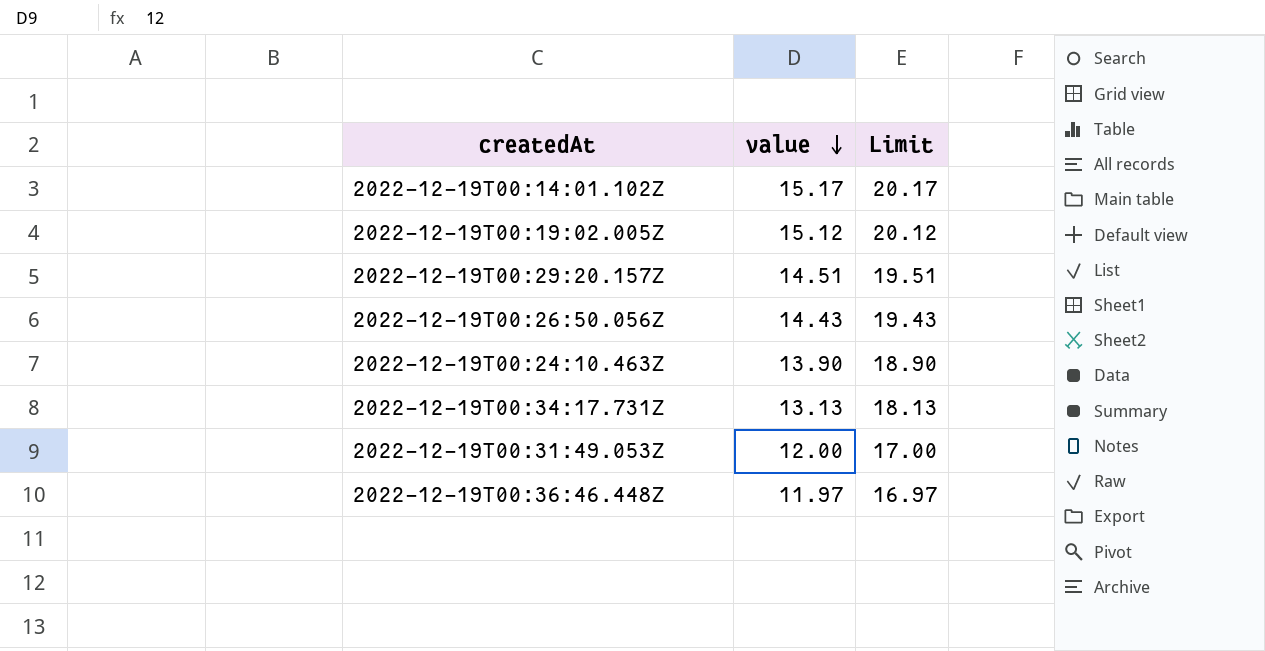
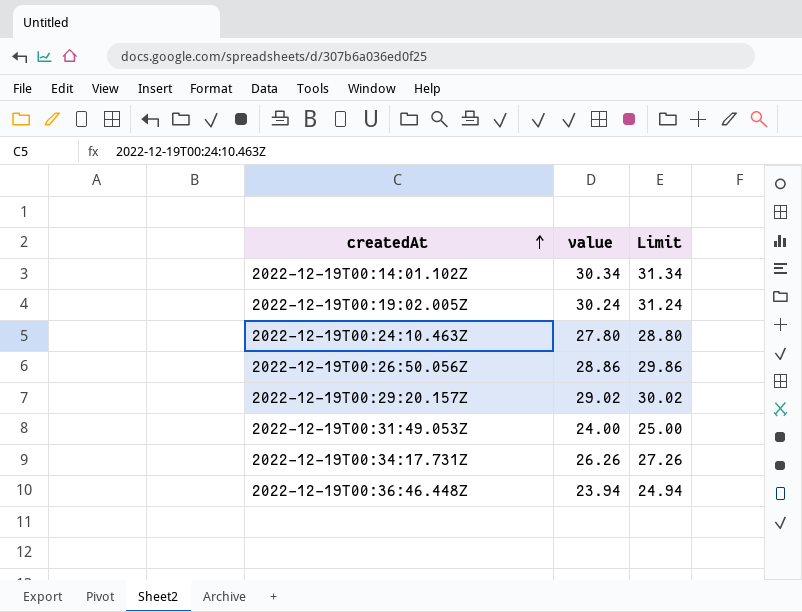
row order: value descending -> createdAt ascending
column Limit | formula: [value] + 5 -> [value] + 1
2022-12-19T00:14:01.102Z | value: 15.17 -> 30.34
2022-12-19T00:19:02.005Z | value: 15.12 -> 30.24
2022-12-19T00:24:10.463Z | value: 13.90 -> 27.80
2022-12-19T00:26:50.056Z | value: 14.43 -> 28.86
2022-12-19T00:29:20.157Z | value: 14.51 -> 29.02
2022-12-19T00:31:49.053Z | value: 12.00 -> 24.00
2022-12-19T00:34:17.731Z | value: 13.13 -> 26.26
2022-12-19T00:36:46.448Z | value: 11.97 -> 23.94

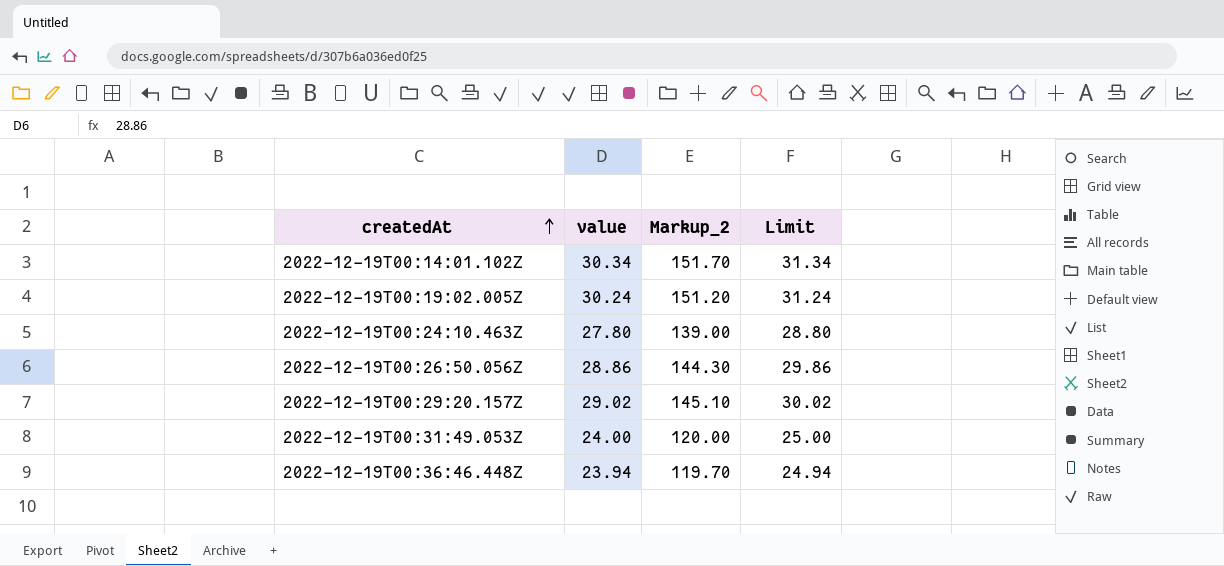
column Markup_2 | formula: none -> [value] * 5
row 2022-12-19T00:34:17.731Z: 26.26 | 27.26 -> none

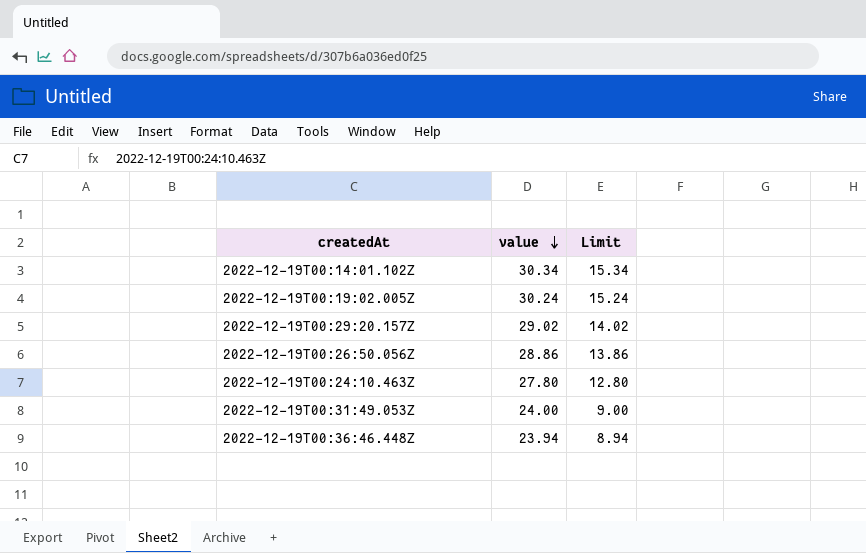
row order: createdAt ascending -> value descending
column Markup_2 | formula: [value] * 5 -> none
column Limit | formula: [value] + 1 -> [value] - 15

